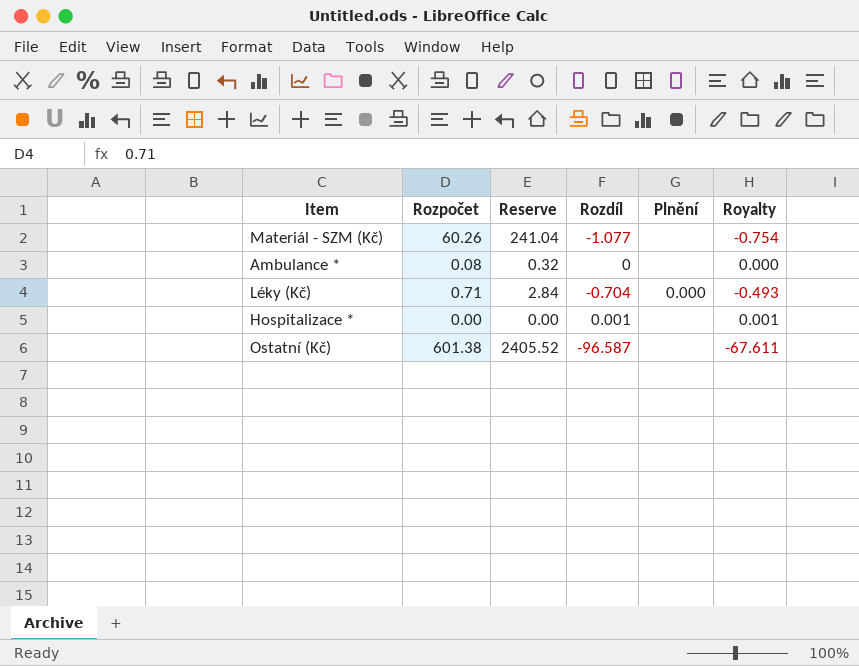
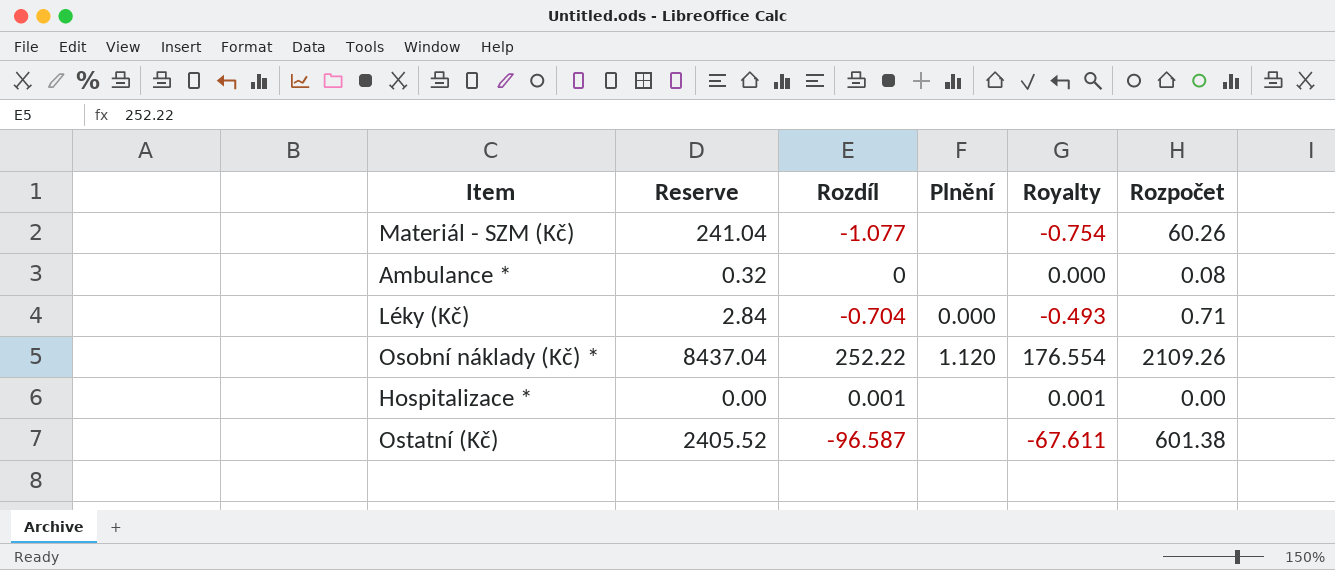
column Rozpočet | position: 2 -> 6
row Osobní náklady (Kč) *: none -> 8437.04 | 252.22 | 1.120 | 176.554 | 2109.26

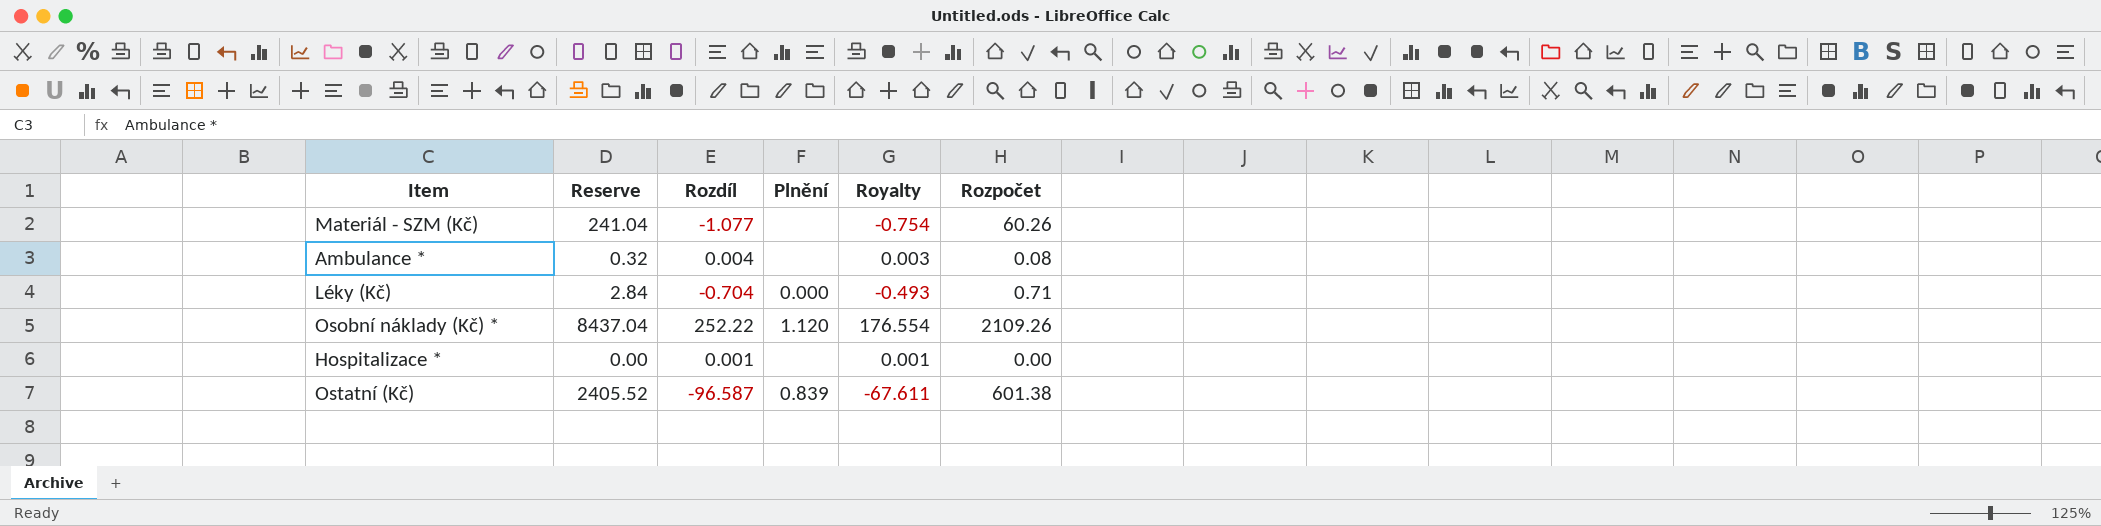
Ambulance * | Rozdíl: 0 -> 0.004
Ambulance * | Royalty: 0.000 -> 0.003
Ostatní (Kč) | Plnění: none -> 0.839

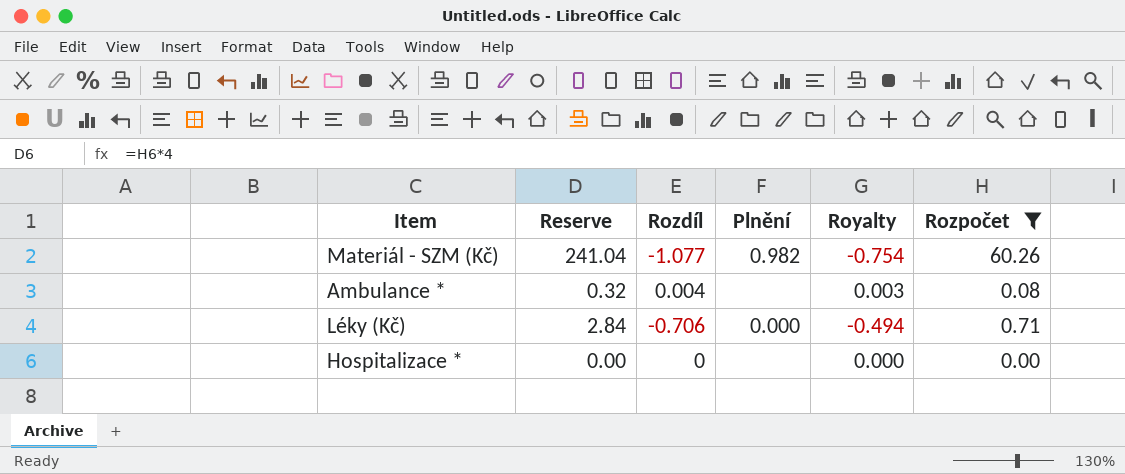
filter: none -> Rozpočet <= 60.26
Materiál - SZM (Kč) | Plnění: none -> 0.982
Léky (Kč) | Rozdíl: -0.704 -> -0.706
Léky (Kč) | Royalty: -0.493 -> -0.494
Hospitalizace * | Rozdíl: 0.001 -> 0
Hospitalizace * | Royalty: 0.001 -> 0.000

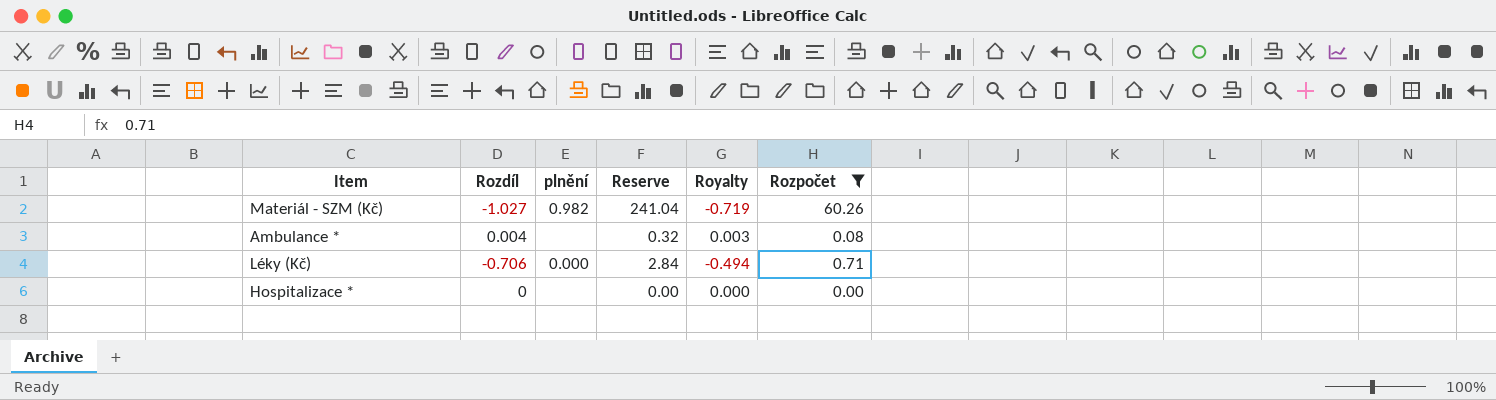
column name: Plnění -> plnění
column Reserve | position: 2 -> 4
Materiál - SZM (Kč) | Rozdíl: -1.077 -> -1.027
Materiál - SZM (Kč) | Royalty: -0.754 -> -0.719

